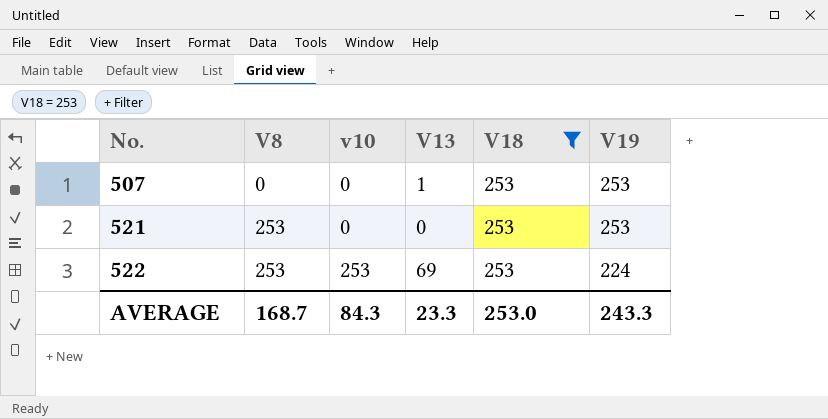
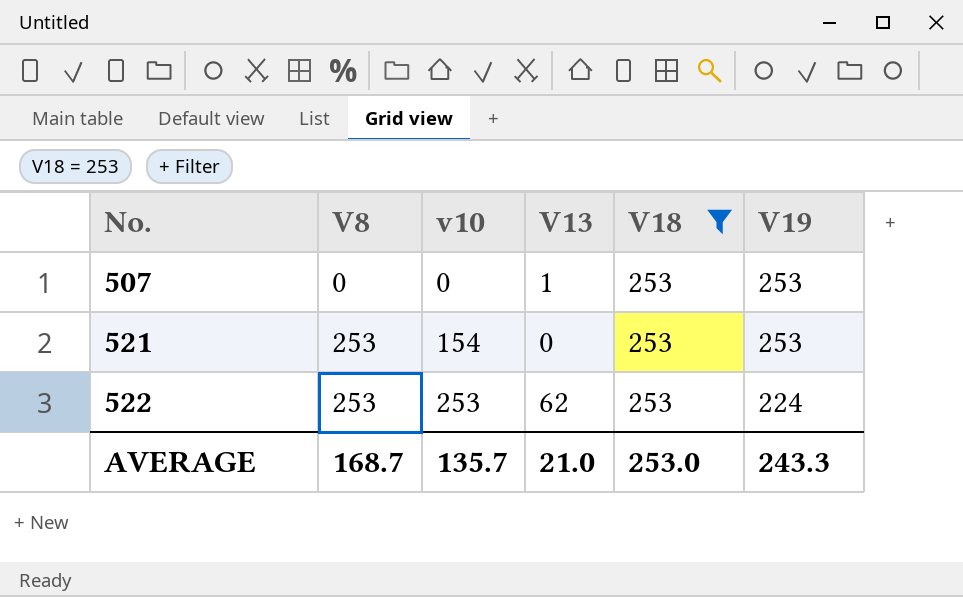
521 | v10: 0 -> 154
522 | V13: 69 -> 62
AVERAGE | v10: 84.3 -> 135.7
AVERAGE | V13: 23.3 -> 21.0

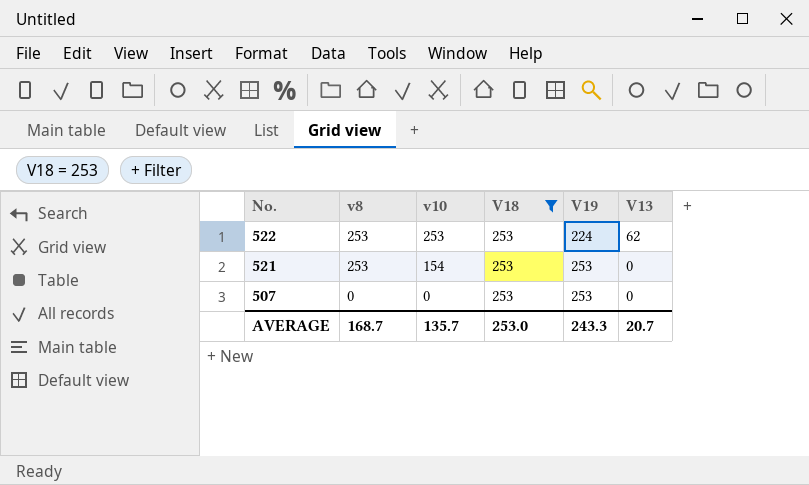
row order: No. ascending -> No. descending
column name: V8 -> v8
column V13 | position: 4 -> 6
507 | V13: 1 -> 0
AVERAGE | V13: 21.0 -> 20.7

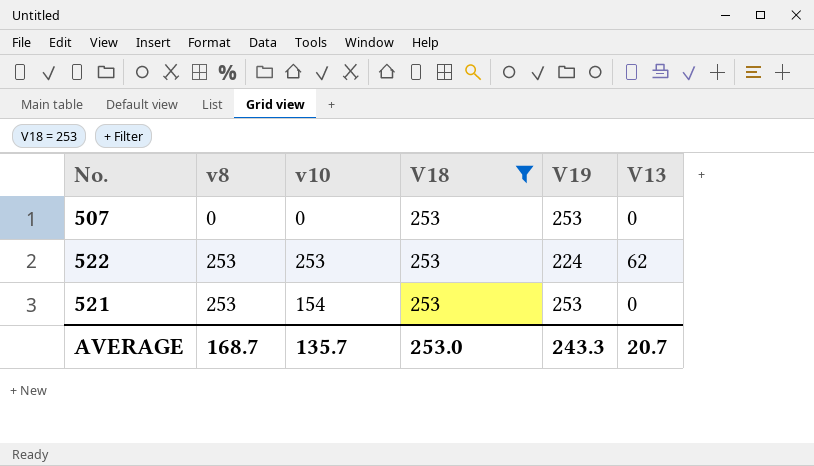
row order: No. descending -> v8 ascending

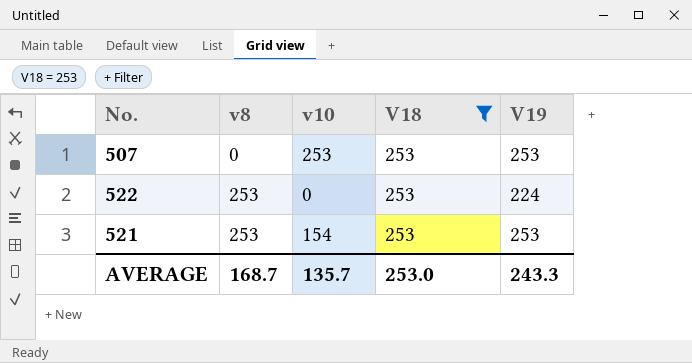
column V13 | position: 6 -> none
507 | v10: 0 -> 253
522 | v10: 253 -> 0

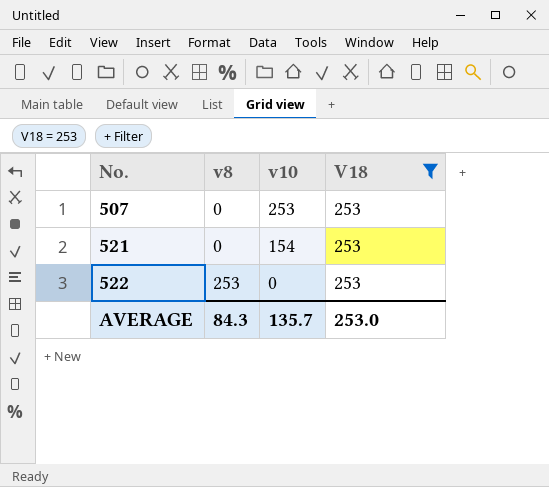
row order: v8 ascending -> No. ascending
column V19 | position: 5 -> none
521 | v8: 253 -> 0
AVERAGE | v8: 168.7 -> 84.3

